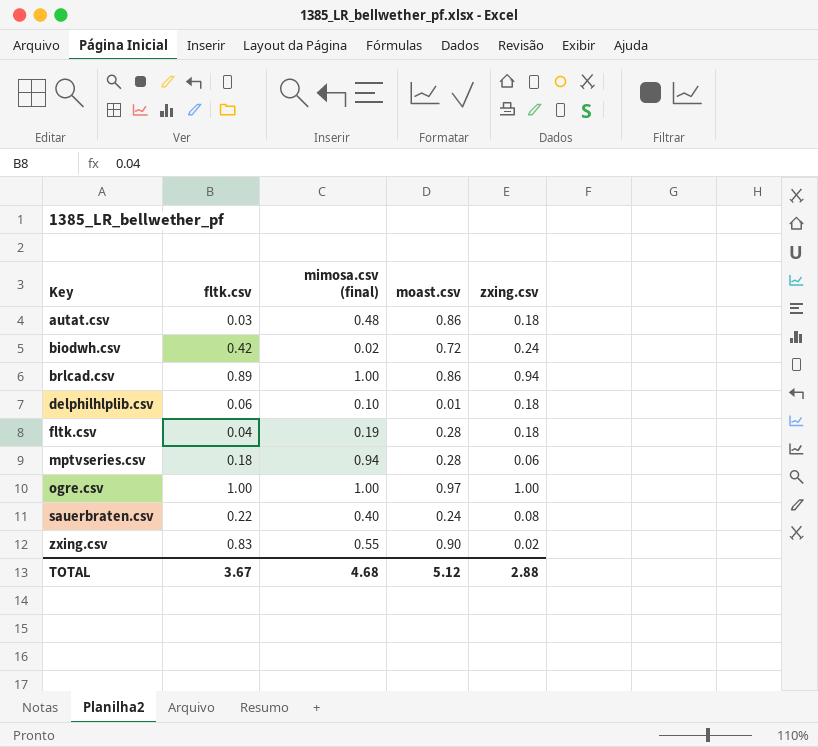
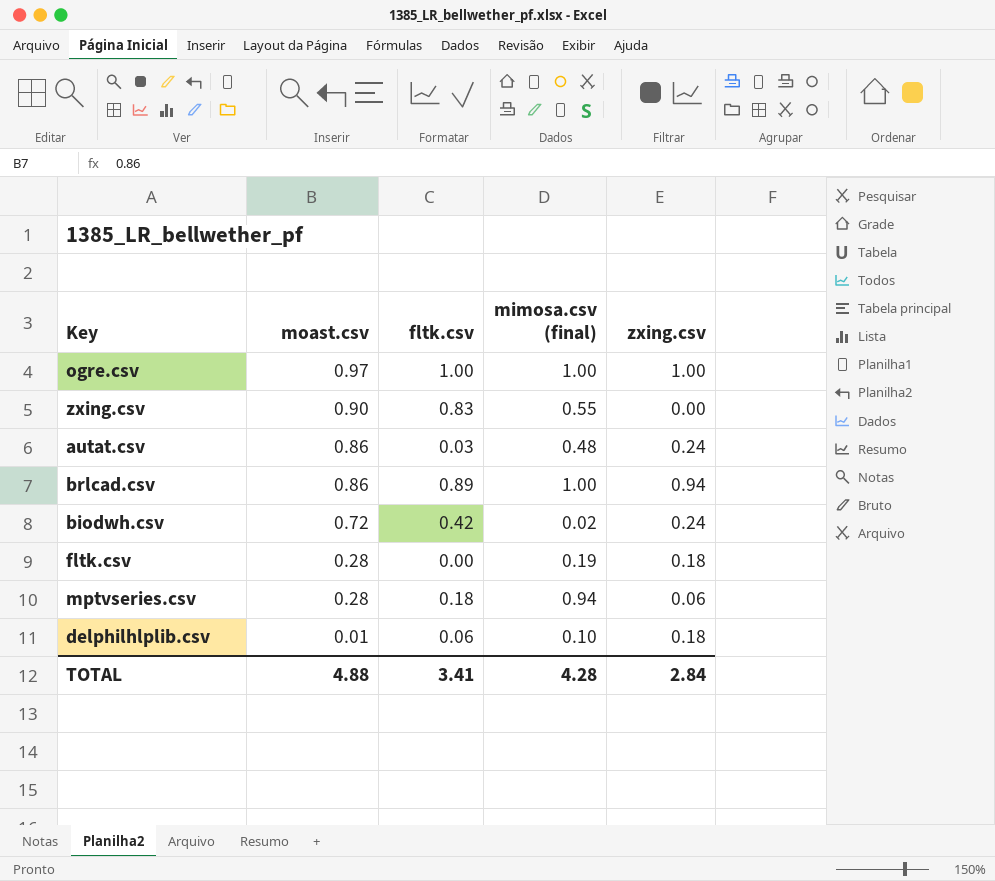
row order: Key ascending -> moast.csv descending
column moast.csv | position: 4 -> 2
row sauerbraten.csv: 0.22 | 0.40 | 0.24 | 0.08 -> none
zxing.csv | zxing.csv: 0.02 -> 0.00
autat.csv | zxing.csv: 0.18 -> 0.24
fltk.csv | fltk.csv: 0.04 -> 0.00
TOTAL | moast.csv: 5.12 -> 4.88
TOTAL | fltk.csv: 3.67 -> 3.41
TOTAL | mimosa.csv (final): 4.68 -> 4.28
TOTAL | zxing.csv: 2.88 -> 2.84

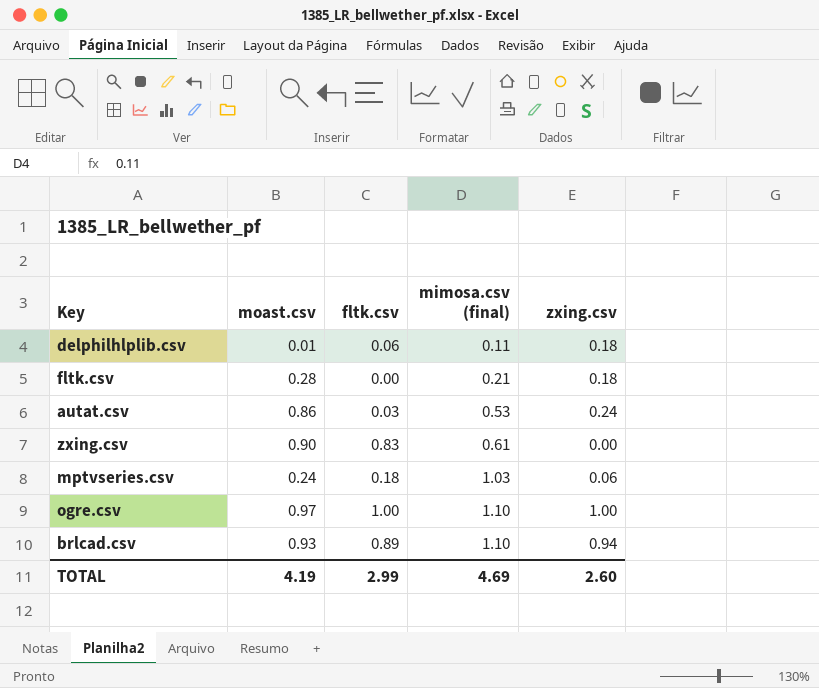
row order: moast.csv descending -> mimosa.csv (final) ascending
row biodwh.csv: 0.72 | 0.42 | 0.02 | 0.24 -> none
delphilhlplib.csv | mimosa.csv (final): 0.10 -> 0.11
fltk.csv | mimosa.csv (final): 0.19 -> 0.21
autat.csv | mimosa.csv (final): 0.48 -> 0.53
zxing.csv | mimosa.csv (final): 0.55 -> 0.61
mptvseries.csv | moast.csv: 0.28 -> 0.24
mptvseries.csv | mimosa.csv (final): 0.94 -> 1.03
ogre.csv | mimosa.csv (final): 1.00 -> 1.10
brlcad.csv | moast.csv: 0.86 -> 0.93
brlcad.csv | mimosa.csv (final): 1.00 -> 1.10
TOTAL | moast.csv: 4.88 -> 4.19
TOTAL | fltk.csv: 3.41 -> 2.99
TOTAL | mimosa.csv (final): 4.28 -> 4.69
TOTAL | zxing.csv: 2.84 -> 2.60

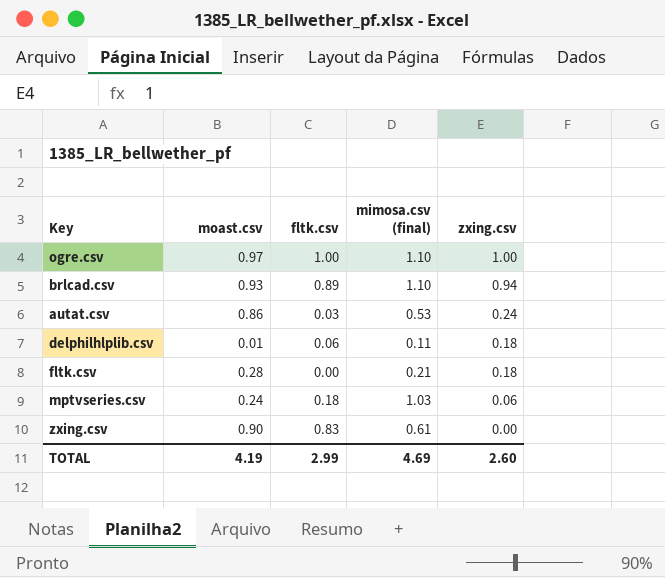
row order: mimosa.csv (final) ascending -> zxing.csv descending

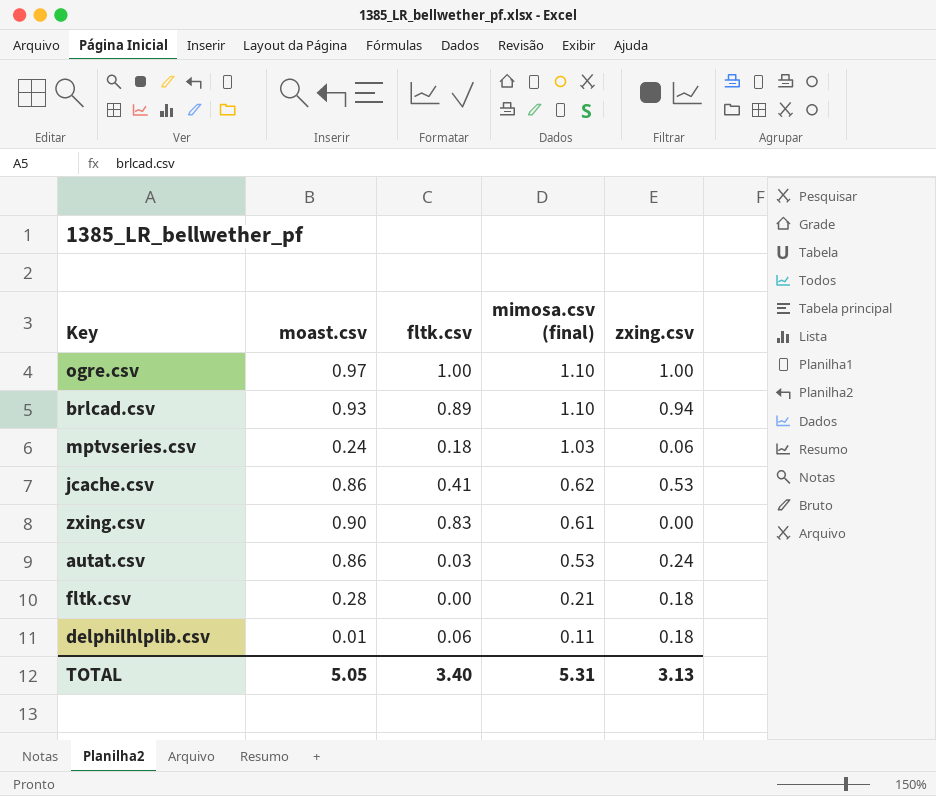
row order: zxing.csv descending -> mimosa.csv (final) descending
row jcache.csv: none -> 0.86 | 0.41 | 0.62 | 0.53
TOTAL | moast.csv: 4.19 -> 5.05
TOTAL | fltk.csv: 2.99 -> 3.40
TOTAL | mimosa.csv (final): 4.69 -> 5.31
TOTAL | zxing.csv: 2.60 -> 3.13

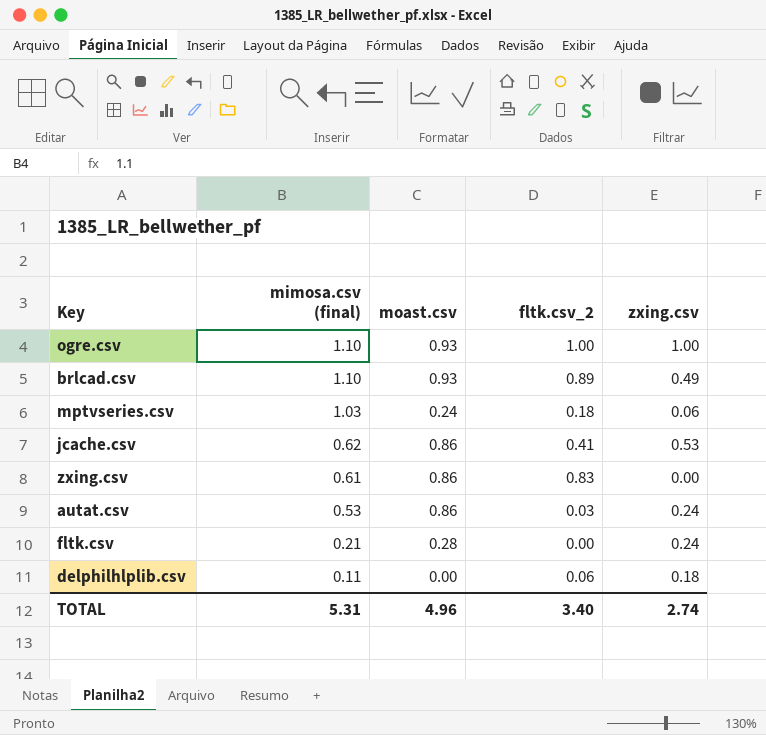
column mimosa.csv (final) | position: 4 -> 2
column name: fltk.csv -> fltk.csv_2
ogre.csv | moast.csv: 0.97 -> 0.93
brlcad.csv | zxing.csv: 0.94 -> 0.49
zxing.csv | moast.csv: 0.90 -> 0.86
fltk.csv | zxing.csv: 0.18 -> 0.24
delphilhlplib.csv | moast.csv: 0.01 -> 0.00
TOTAL | moast.csv: 5.05 -> 4.96
TOTAL | zxing.csv: 3.13 -> 2.74

